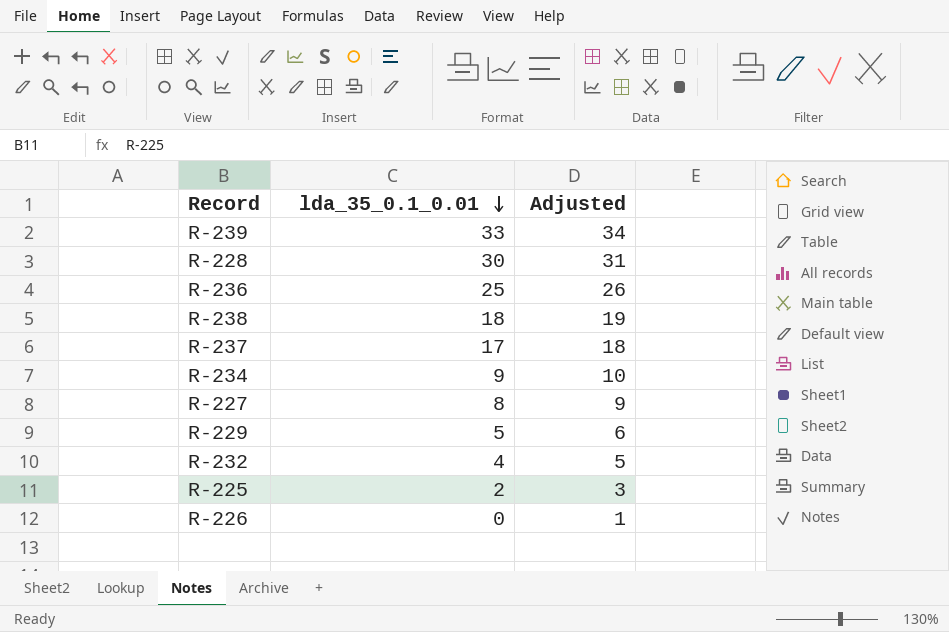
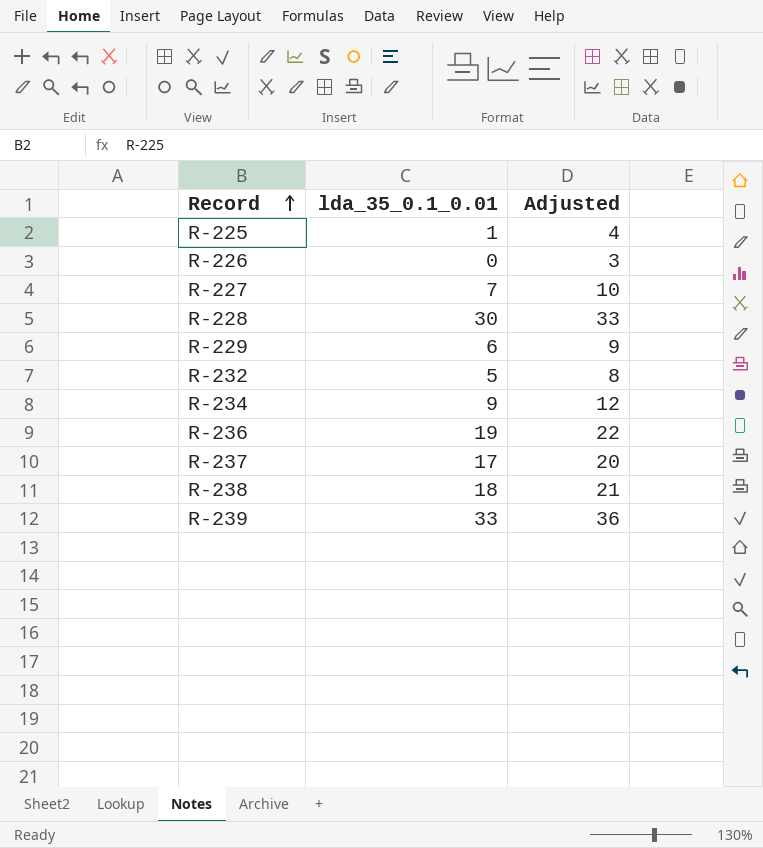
row order: lda_35_0.1_0.01 descending -> Record ascending
column Adjusted | formula: [lda_35_0.1_0.01] + 1 -> [lda_35_0.1_0.01] + 3
R-225 | lda_35_0.1_0.01: 2 -> 1
R-227 | lda_35_0.1_0.01: 8 -> 7
R-229 | lda_35_0.1_0.01: 5 -> 6
R-232 | lda_35_0.1_0.01: 4 -> 5
R-236 | lda_35_0.1_0.01: 25 -> 19

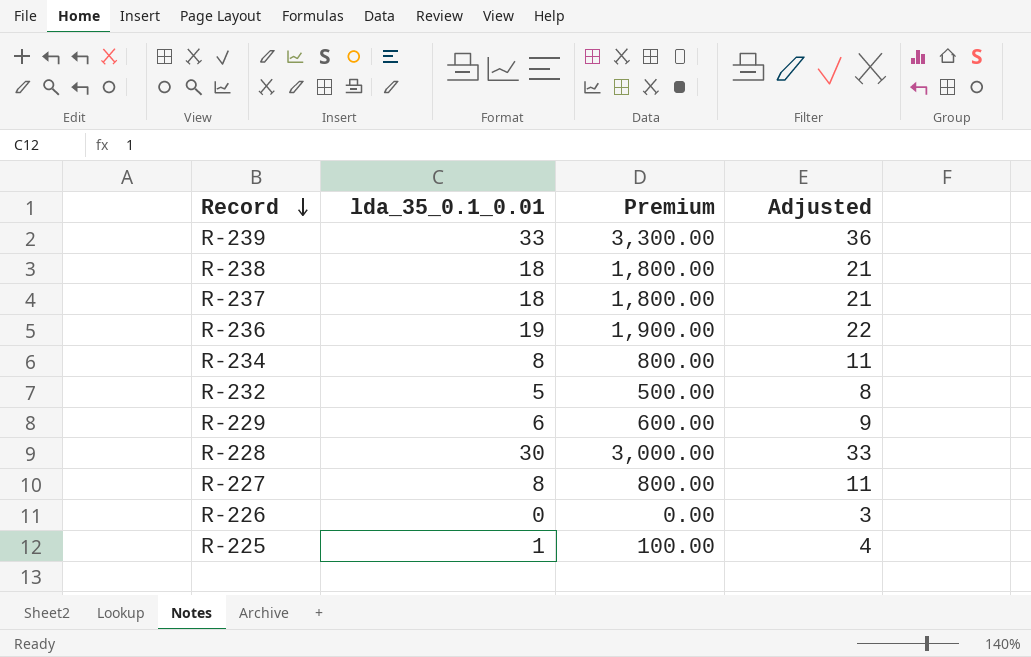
row order: Record ascending -> Record descending
column Premium | formula: none -> [lda_35_0.1_0.01] * 100
R-237 | lda_35_0.1_0.01: 17 -> 18
R-237 | Adjusted: 20 -> 21
R-234 | lda_35_0.1_0.01: 9 -> 8
R-234 | Adjusted: 12 -> 11
R-227 | lda_35_0.1_0.01: 7 -> 8
R-227 | Adjusted: 10 -> 11

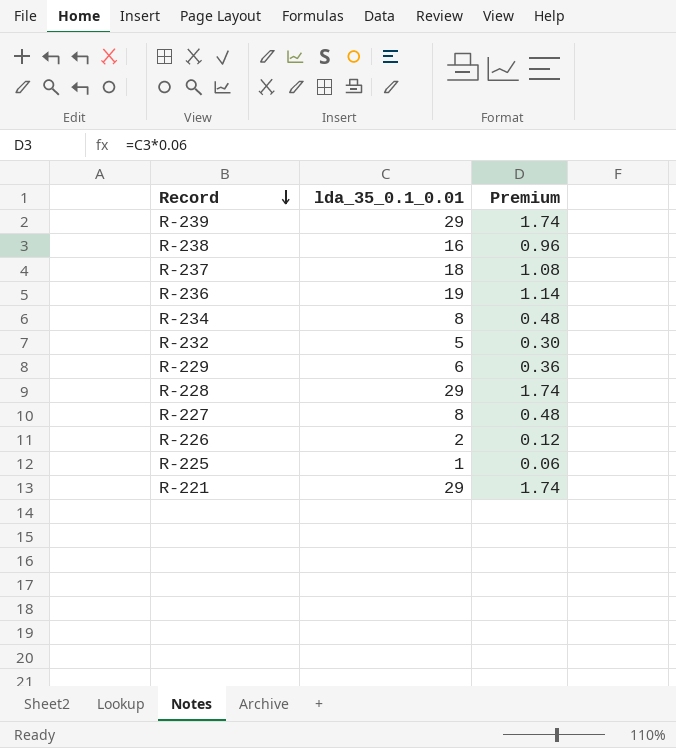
column Adjusted | formula: [lda_35_0.1_0.01] + 3 -> none
column Premium | formula: [lda_35_0.1_0.01] * 100 -> [lda_35_0.1_0.01] * 0.06
R-239 | lda_35_0.1_0.01: 33 -> 29
R-238 | lda_35_0.1_0.01: 18 -> 16
R-228 | lda_35_0.1_0.01: 30 -> 29
R-226 | lda_35_0.1_0.01: 0 -> 2
row R-221: none -> 29 | 1.74

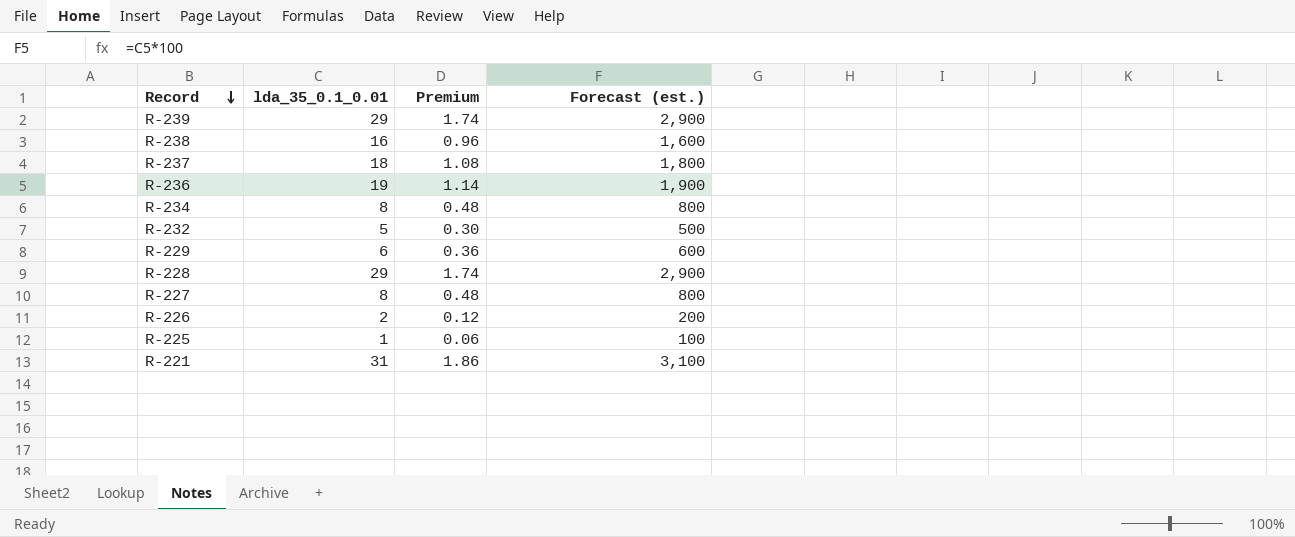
column Forecast (est.) | formula: none -> [lda_35_0.1_0.01] * 100
R-221 | lda_35_0.1_0.01: 29 -> 31
R-221 | Premium: 1.74 -> 1.86

